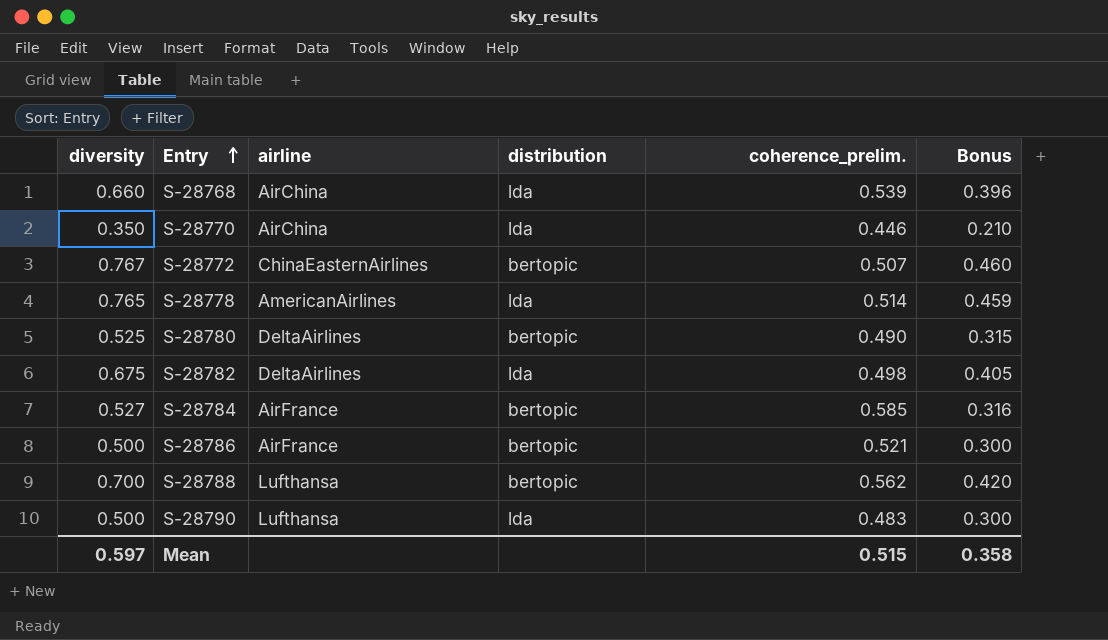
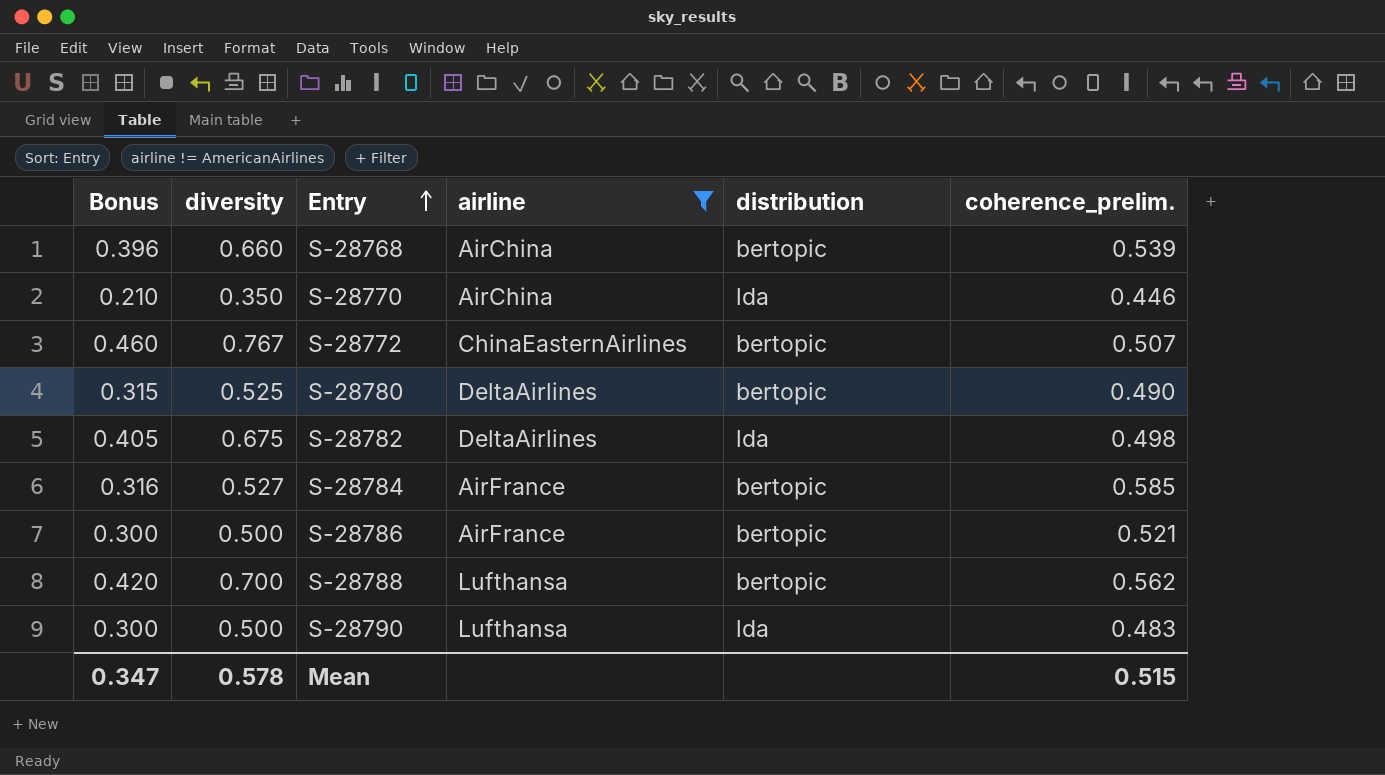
filter: none -> airline != AmericanAirlines
column Bonus | position: 6 -> 1
S-28768 | distribution: lda -> bertopic
Mean | Bonus: 0.358 -> 0.347
Mean | diversity: 0.597 -> 0.578

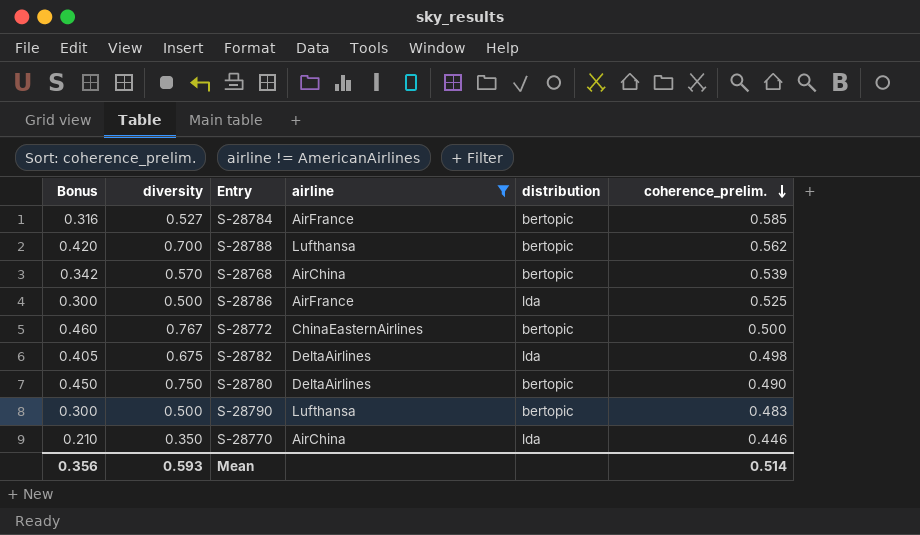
row order: Entry ascending -> coherence_prelim. descending
S-28768 | Bonus: 0.396 -> 0.342
S-28768 | diversity: 0.660 -> 0.570
S-28786 | distribution: bertopic -> lda
S-28786 | coherence_prelim.: 0.521 -> 0.525
S-28772 | coherence_prelim.: 0.507 -> 0.500
S-28780 | Bonus: 0.315 -> 0.450
S-28780 | diversity: 0.525 -> 0.750
S-28790 | distribution: lda -> bertopic
Mean | Bonus: 0.347 -> 0.356
Mean | diversity: 0.578 -> 0.593
Mean | coherence_prelim.: 0.515 -> 0.514

